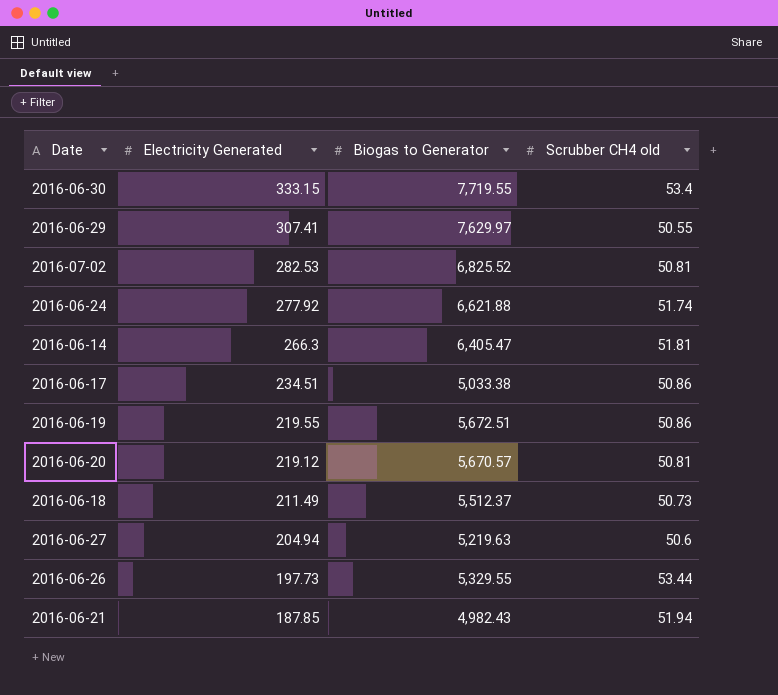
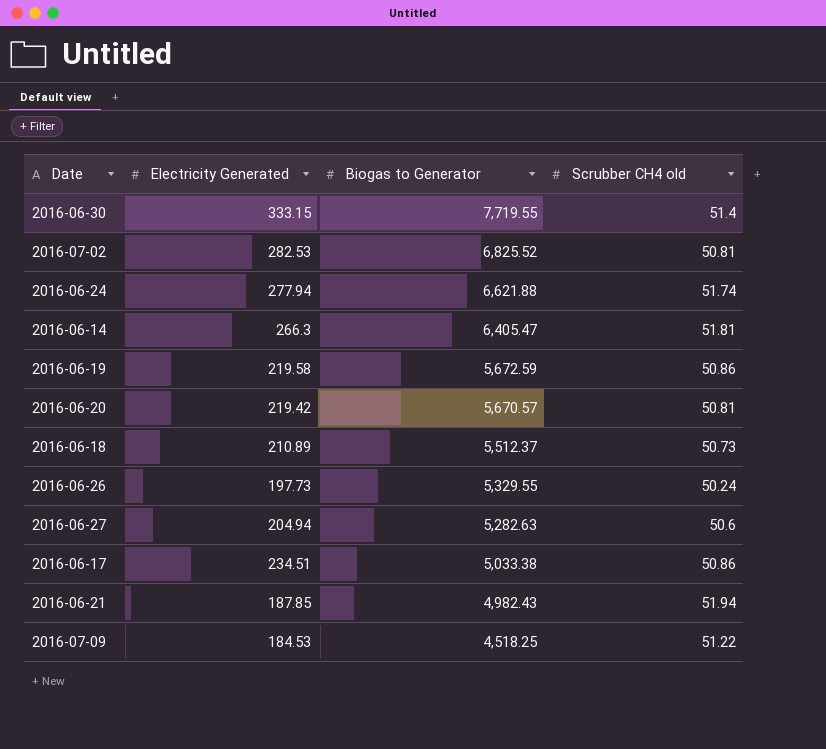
row order: Electricity Generated descending -> Biogas to Generator descending
row 2016-06-29: 307.41 | 7,629.97 | 50.55 -> none
2016-06-30 | Scrubber CH4 old: 53.4 -> 51.4
2016-06-24 | Electricity Generated: 277.92 -> 277.94
2016-06-19 | Electricity Generated: 219.55 -> 219.58
2016-06-19 | Biogas to Generator: 5,672.51 -> 5,672.59
2016-06-20 | Electricity Generated: 219.12 -> 219.42
2016-06-18 | Electricity Generated: 211.49 -> 210.89
2016-06-26 | Scrubber CH4 old: 53.44 -> 50.24
2016-06-27 | Biogas to Generator: 5,219.63 -> 5,282.63
row 2016-07-09: none -> 184.53 | 4,518.25 | 51.22

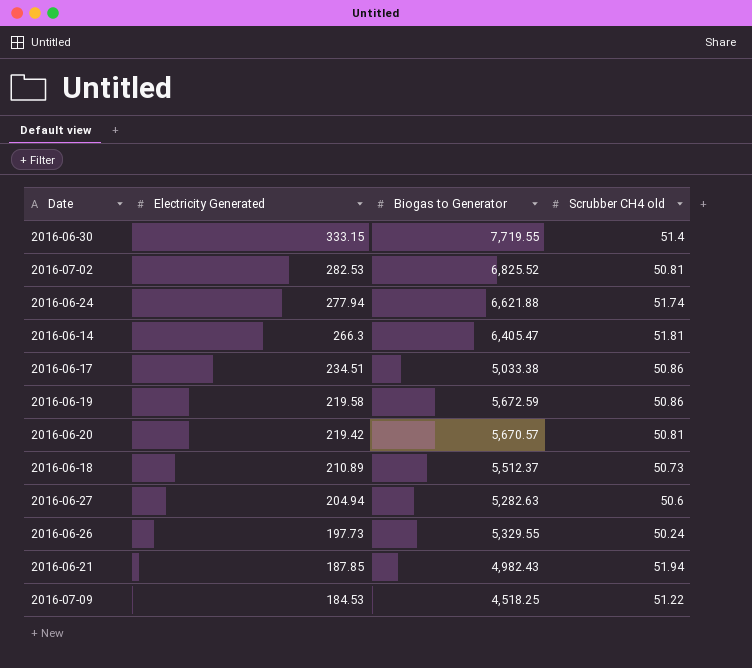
row order: Biogas to Generator descending -> Electricity Generated descending

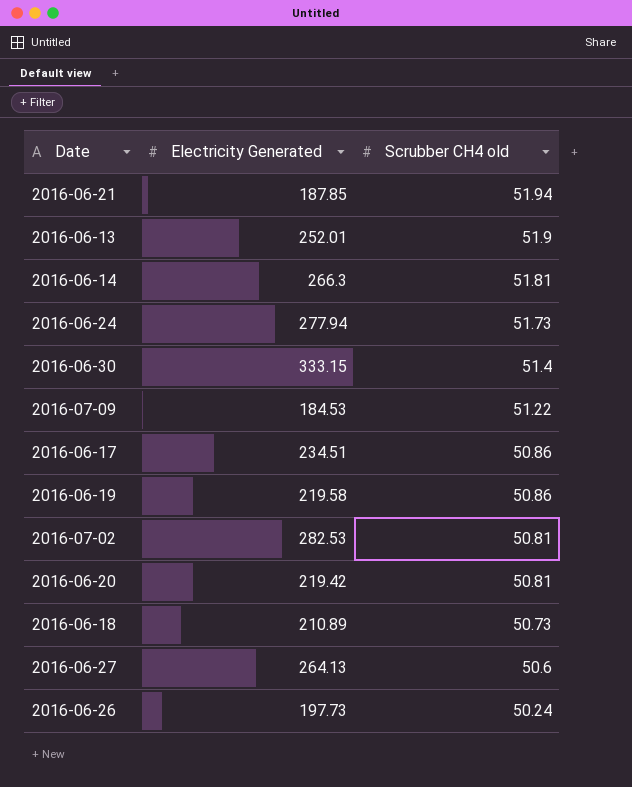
row order: Electricity Generated descending -> Scrubber CH4 old descending
column Biogas to Generator | position: 3 -> none
row 2016-06-13: none -> 252.01 | 51.9
2016-06-24 | Scrubber CH4 old: 51.74 -> 51.73
2016-06-27 | Electricity Generated: 204.94 -> 264.13

